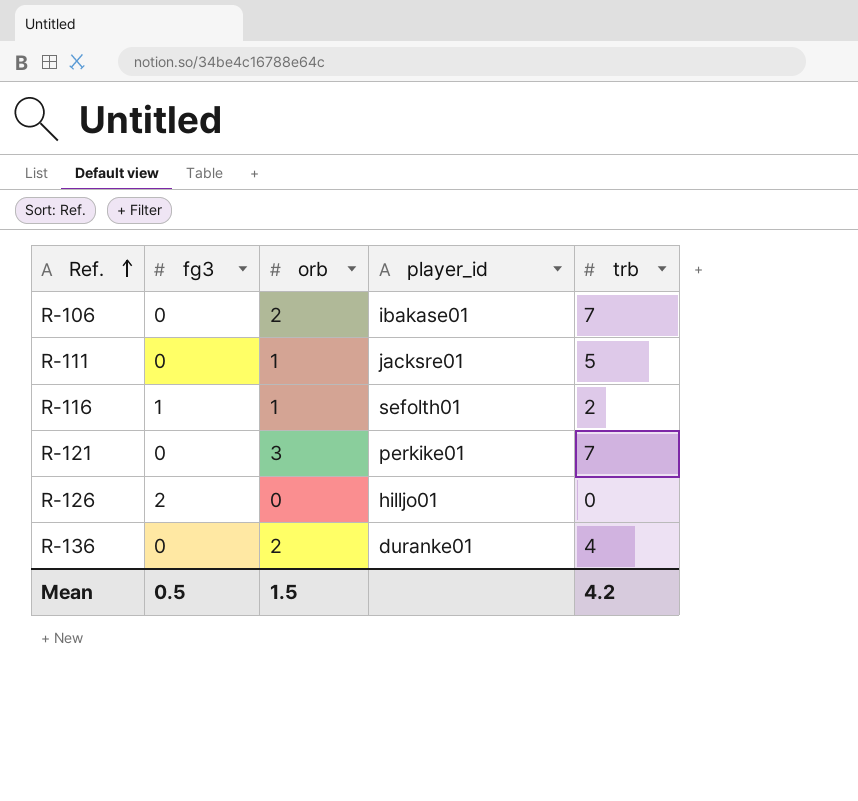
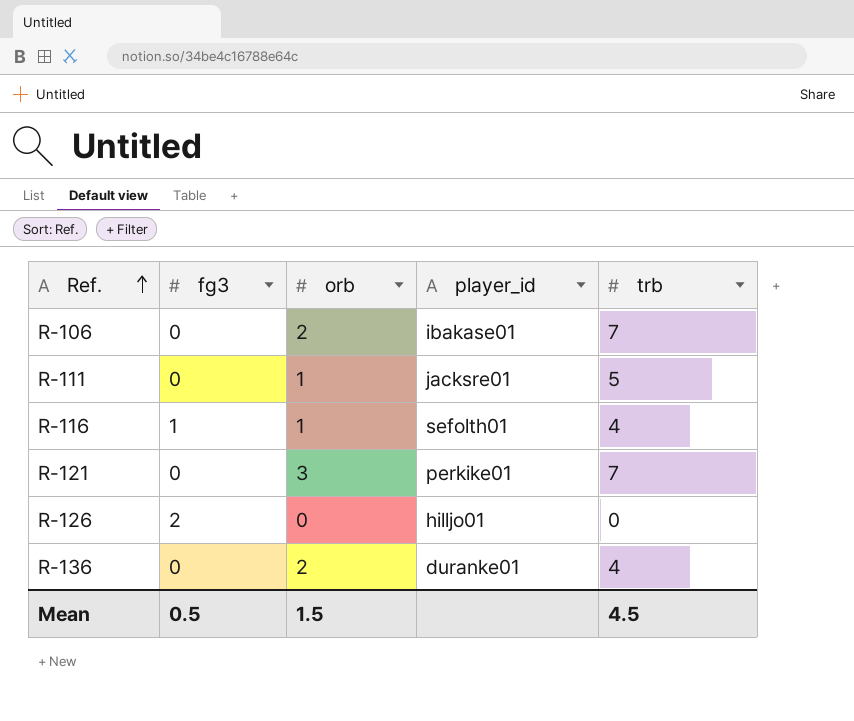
R-116 | trb: 2 -> 4
Mean | trb: 4.2 -> 4.5

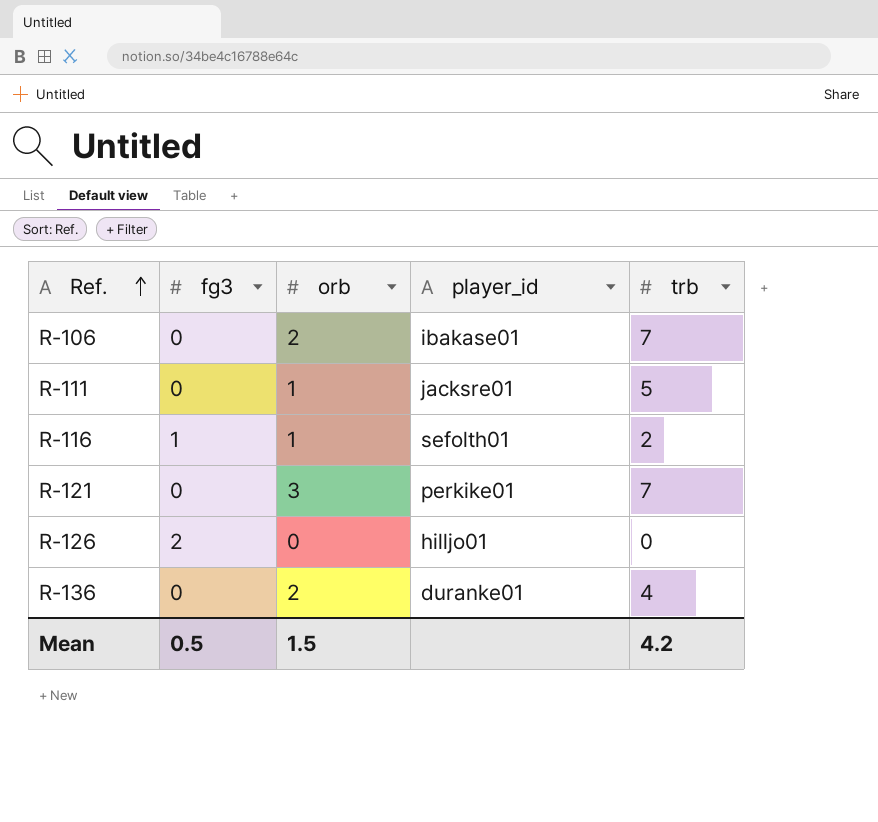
R-116 | trb: 4 -> 2
Mean | trb: 4.5 -> 4.2

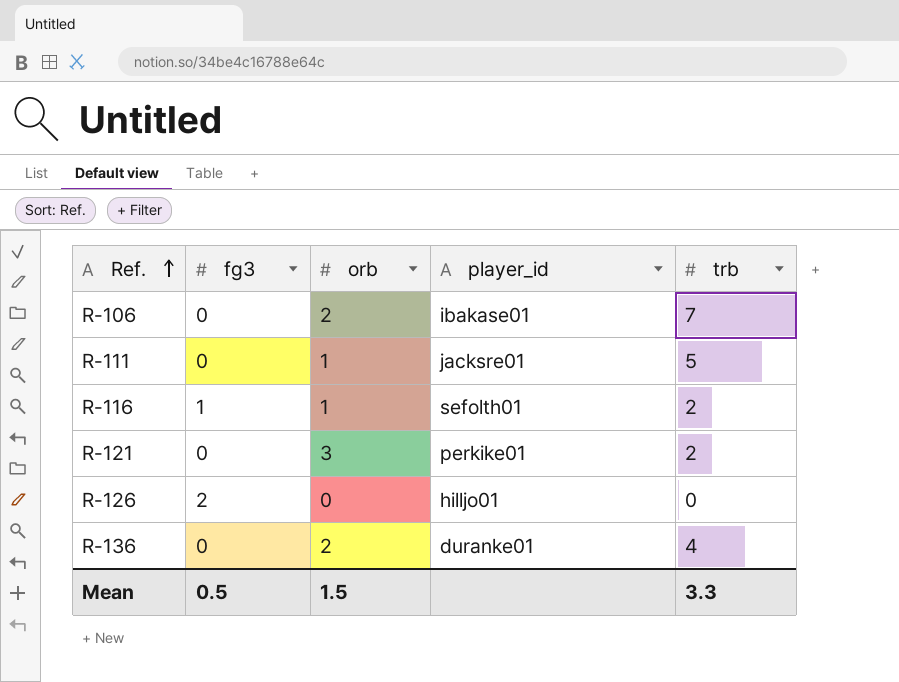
R-121 | trb: 7 -> 2
Mean | trb: 4.2 -> 3.3

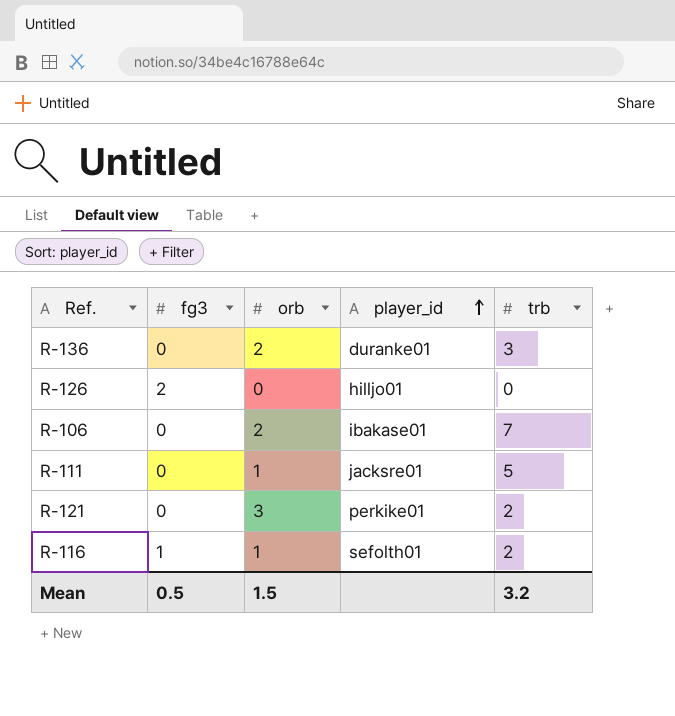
row order: Ref. ascending -> player_id ascending
R-136 | trb: 4 -> 3
Mean | trb: 3.3 -> 3.2

